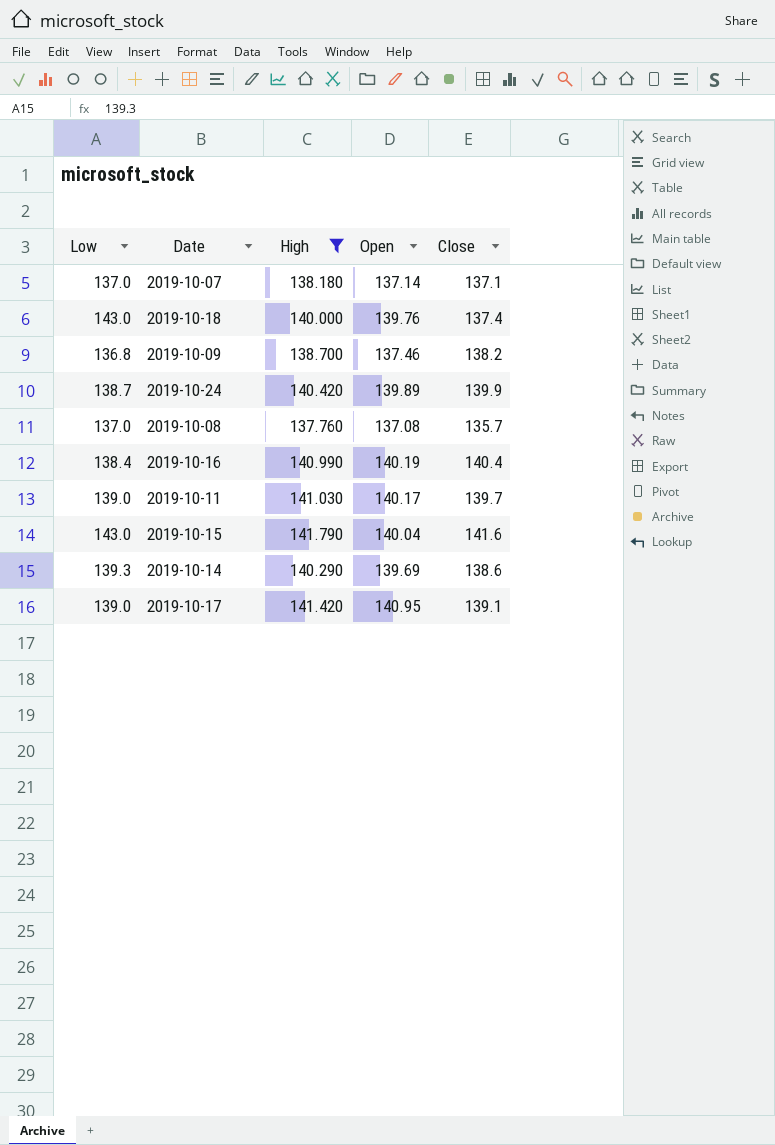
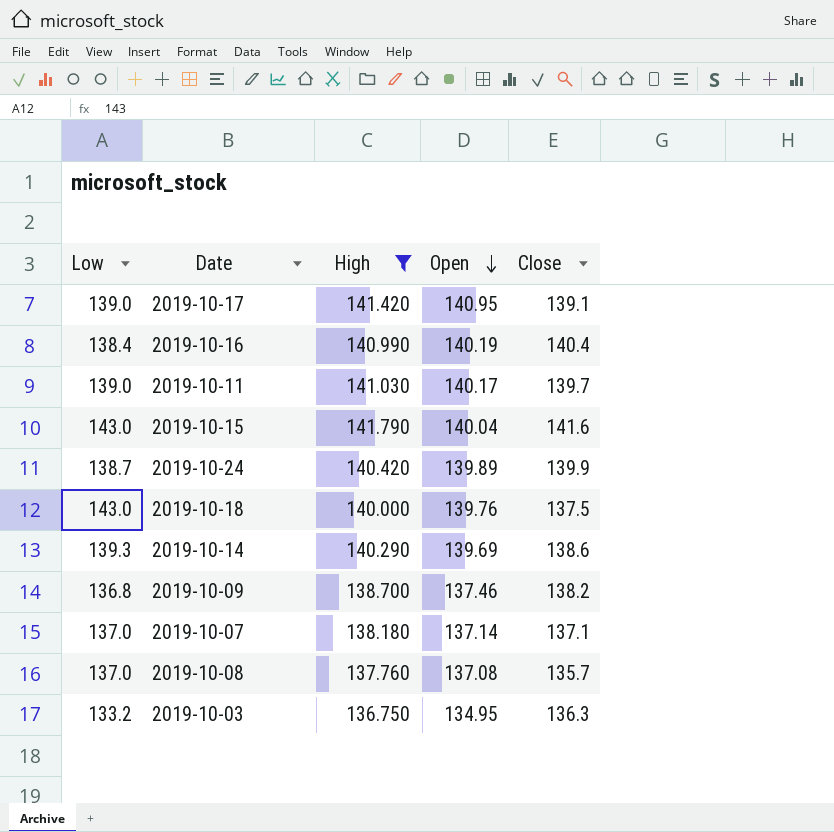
row order: none -> Open descending
2019-10-18 | Close: 137.4 -> 137.5
row 2019-10-03: none -> 133.2 | 136.750 | 134.95 | 136.3

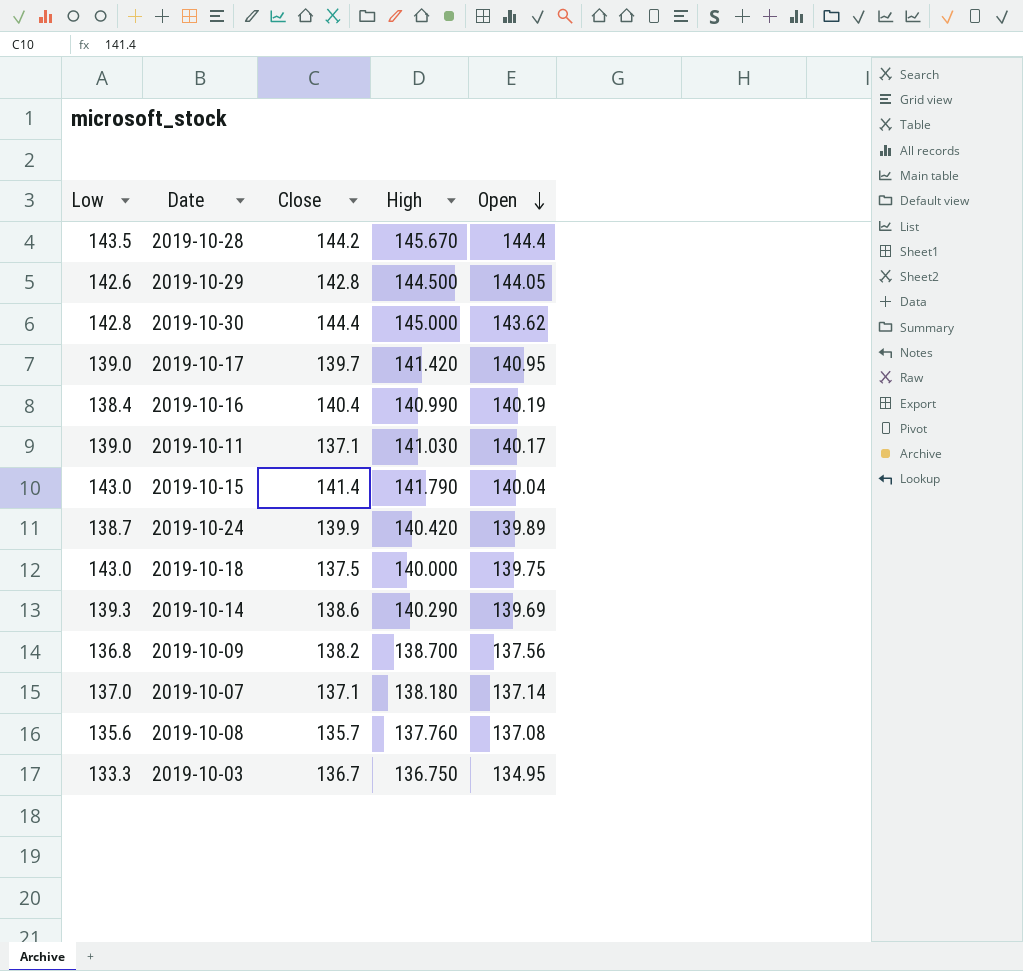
filter: High <= 141.790 -> none
column Close | position: 5 -> 3
2019-10-17 | Close: 139.1 -> 139.7
2019-10-11 | Close: 139.7 -> 137.1
2019-10-15 | Close: 141.6 -> 141.4
2019-10-18 | Open: 139.76 -> 139.75
2019-10-09 | Open: 137.46 -> 137.56
2019-10-08 | Low: 137.0 -> 135.6
2019-10-03 | Low: 133.2 -> 133.3
2019-10-03 | Close: 136.3 -> 136.7

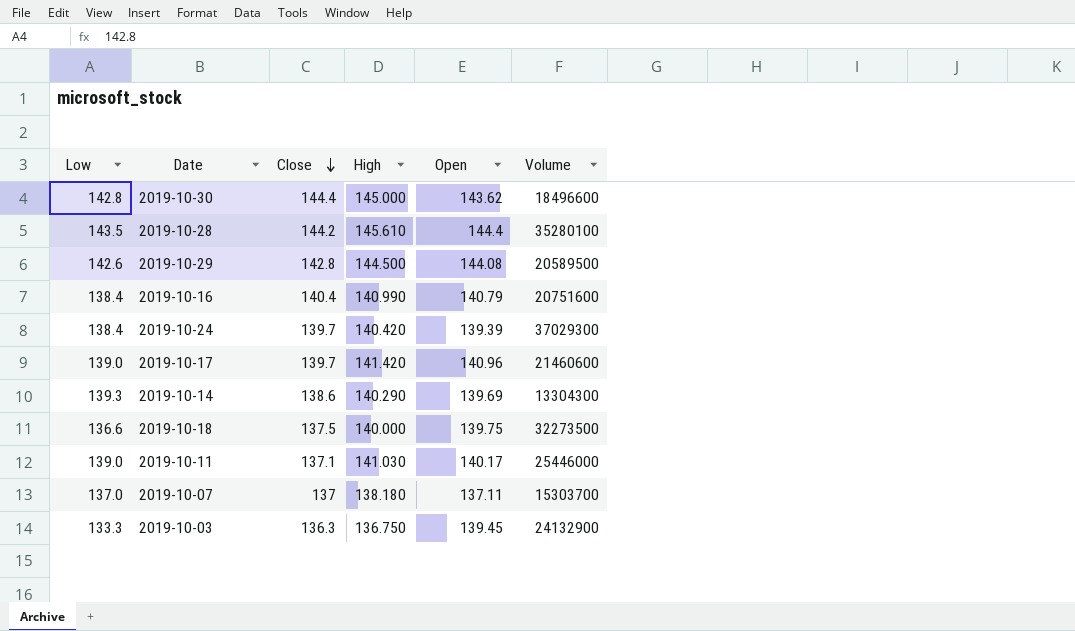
row order: Open descending -> Close descending
column Volume | position: none -> 6
row 2019-10-15: 143.0 | 141.4 | 141.790 | 140.04 -> none
row 2019-10-09: 136.8 | 138.2 | 138.700 | 137.56 -> none
row 2019-10-08: 135.6 | 135.7 | 137.760 | 137.08 -> none
2019-10-28 | High: 145.670 -> 145.610
2019-10-29 | Open: 144.05 -> 144.08
2019-10-16 | Open: 140.19 -> 140.79
2019-10-24 | Low: 138.7 -> 138.4
2019-10-24 | Close: 139.9 -> 139.7
2019-10-24 | Open: 139.89 -> 139.39
2019-10-17 | Open: 140.95 -> 140.96
2019-10-18 | Low: 143.0 -> 136.6
2019-10-07 | Close: 137.1 -> 137
2019-10-07 | Open: 137.14 -> 137.11
2019-10-03 | Close: 136.7 -> 136.3
2019-10-03 | Open: 134.95 -> 139.45

